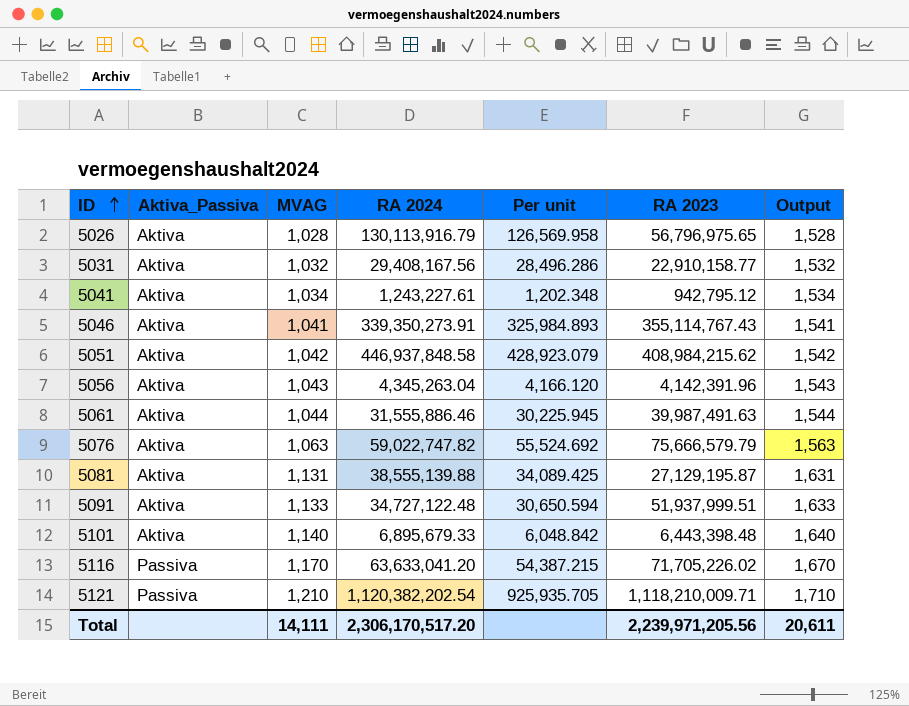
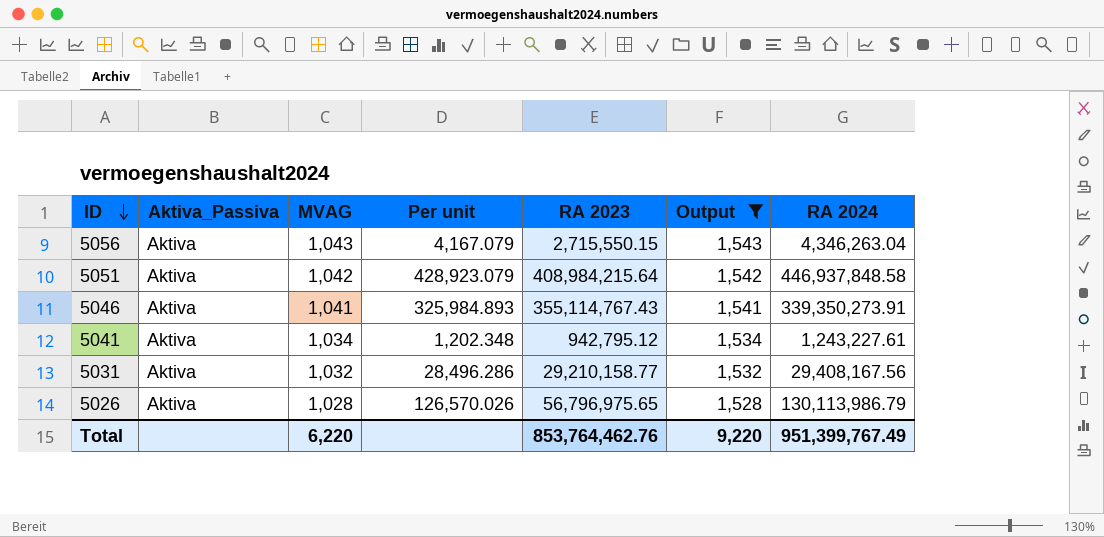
filter: none -> Output <= 1,543
row order: ID ascending -> ID descending
column RA 2024 | position: 4 -> 7
5056 | Per unit: 4,166.120 -> 4,167.079
5056 | RA 2023: 4,142,391.96 -> 2,715,550.15
5056 | RA 2024: 4,345,263.04 -> 4,346,263.04
5051 | RA 2023: 408,984,215.62 -> 408,984,215.64
5031 | RA 2023: 22,910,158.77 -> 29,210,158.77
5026 | Per unit: 126,569.958 -> 126,570.026
5026 | RA 2024: 130,113,916.79 -> 130,113,986.79
Total | MVAG: 14,111 -> 6,220
Total | RA 2023: 2,239,971,205.56 -> 853,764,462.76
Total | Output: 20,611 -> 9,220
Total | RA 2024: 2,306,170,517.20 -> 951,399,767.49

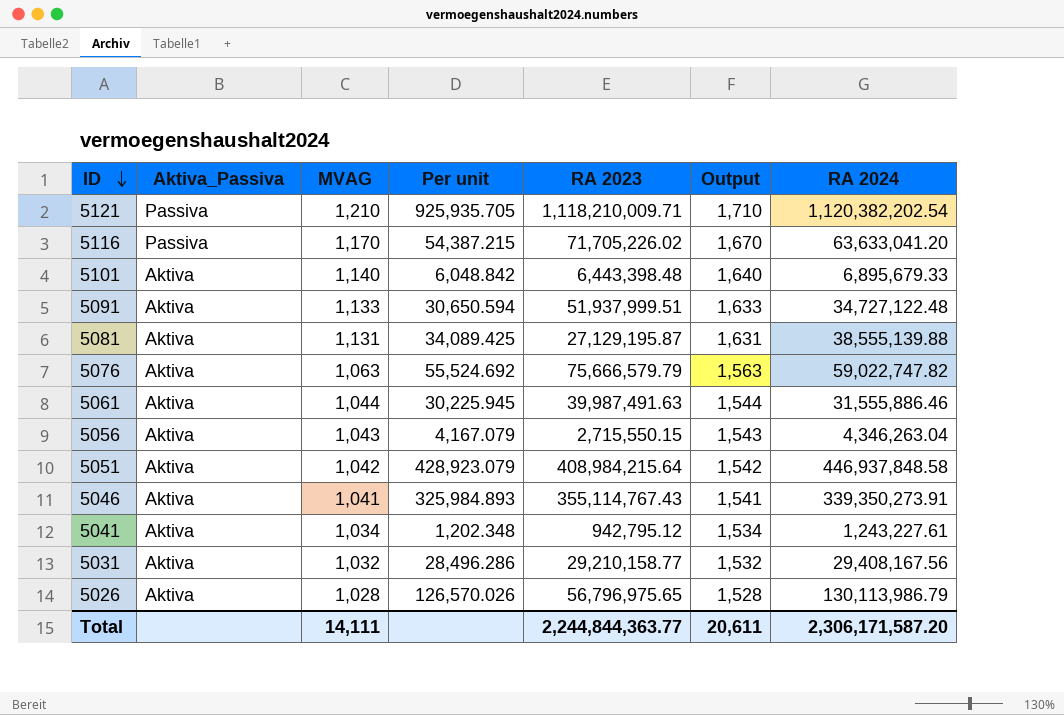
filter: Output <= 1,543 -> none
Total | MVAG: 6,220 -> 14,111
Total | RA 2023: 853,764,462.76 -> 2,244,844,363.77
Total | Output: 9,220 -> 20,611
Total | RA 2024: 951,399,767.49 -> 2,306,171,587.20

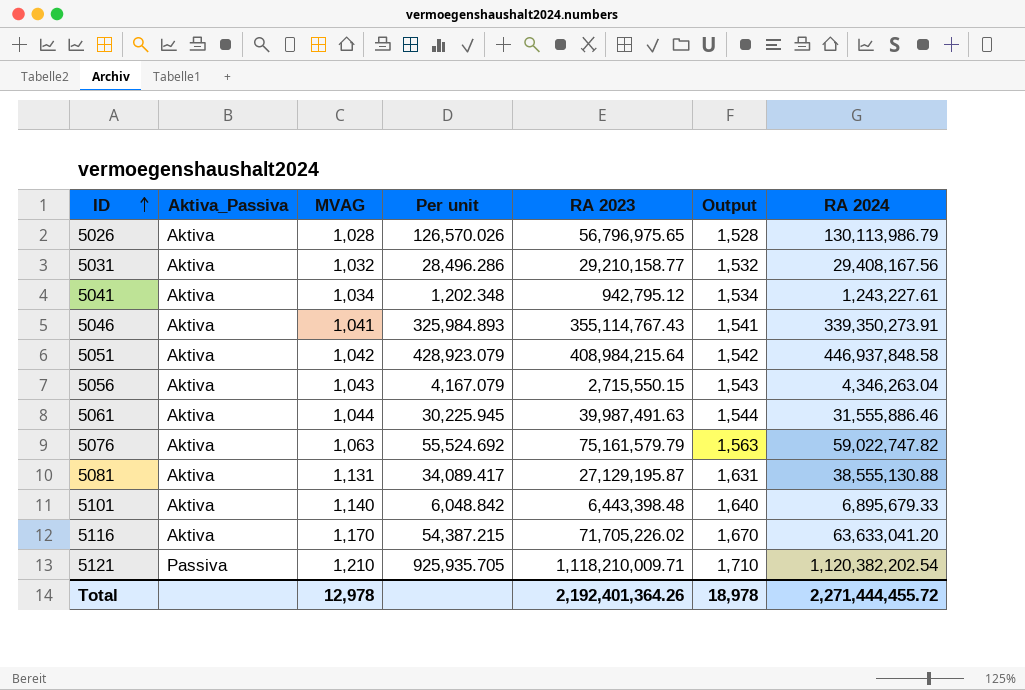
row order: ID descending -> ID ascending
row 5091: Aktiva | 1,133 | 30,650.594 | 51,937,999.51 | 1,633 | 34,727,122.48 -> none
5076 | RA 2023: 75,666,579.79 -> 75,161,579.79
5081 | Per unit: 34,089.425 -> 34,089.417
5081 | RA 2024: 38,555,139.88 -> 38,555,130.88
5116 | Aktiva_Passiva: Passiva -> Aktiva
Total | MVAG: 14,111 -> 12,978
Total | RA 2023: 2,244,844,363.77 -> 2,192,401,364.26
Total | Output: 20,611 -> 18,978
Total | RA 2024: 2,306,171,587.20 -> 2,271,444,455.72

